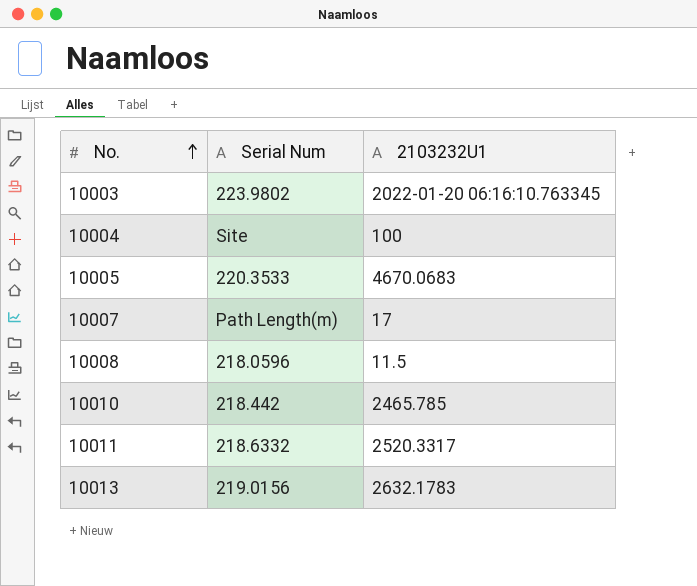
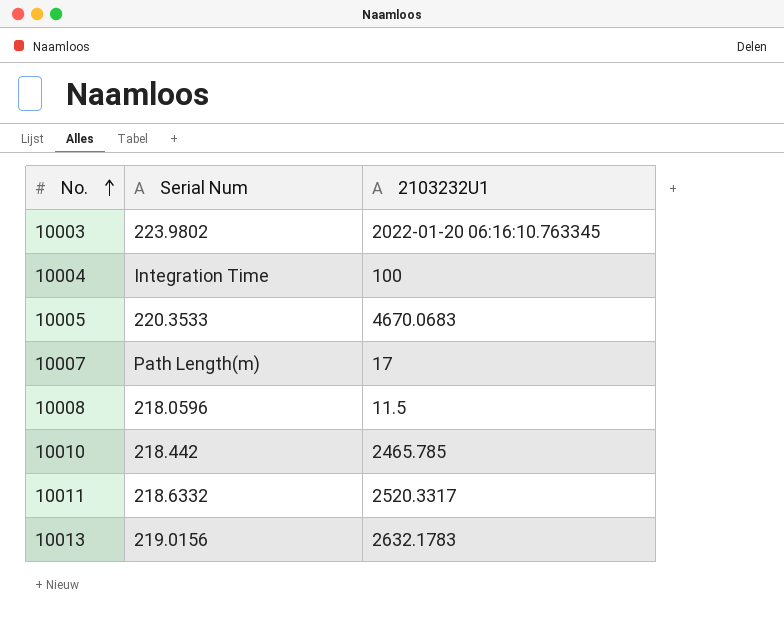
10004 | Serial Num: Site -> Integration Time

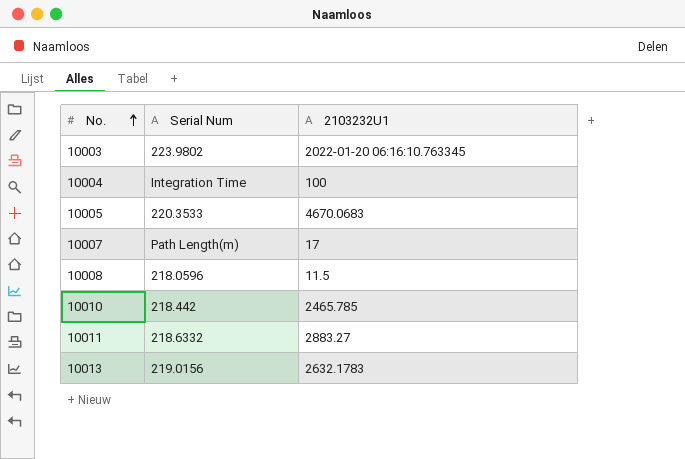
10011 | 2103232U1: 2520.3317 -> 2883.27

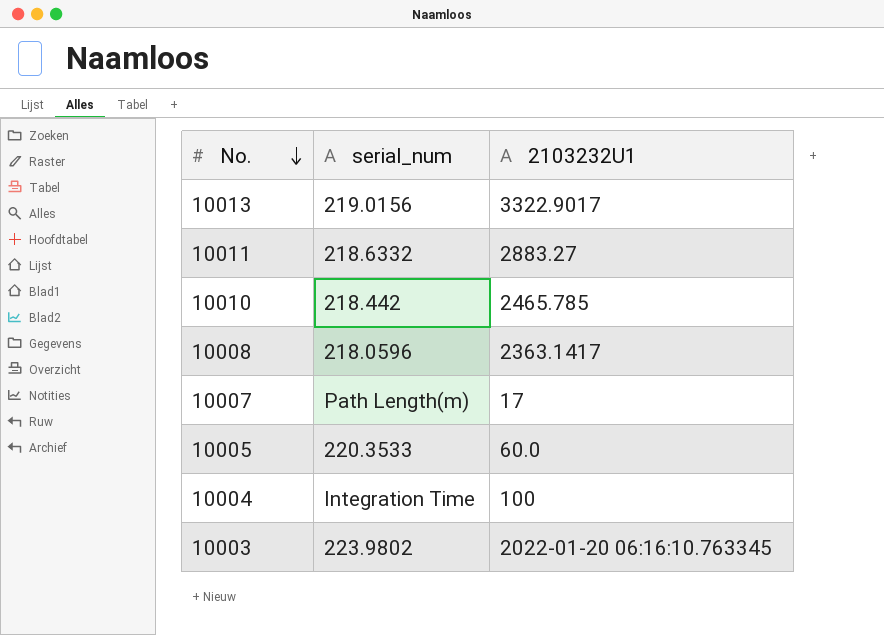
row order: No. ascending -> No. descending
column name: Serial Num -> serial_num
10013 | 2103232U1: 2632.1783 -> 3322.9017
10008 | 2103232U1: 11.5 -> 2363.1417
10005 | 2103232U1: 4670.0683 -> 60.0

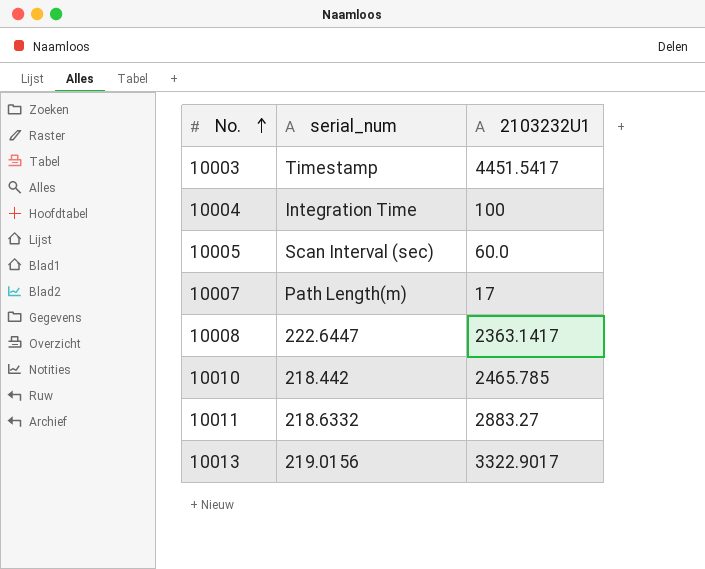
row order: No. descending -> No. ascending
10003 | serial_num: 223.9802 -> Timestamp
10003 | 2103232U1: 2022-01-20 06:16:10.763345 -> 4451.5417
10005 | serial_num: 220.3533 -> Scan Interval (sec)
10008 | serial_num: 218.0596 -> 222.6447

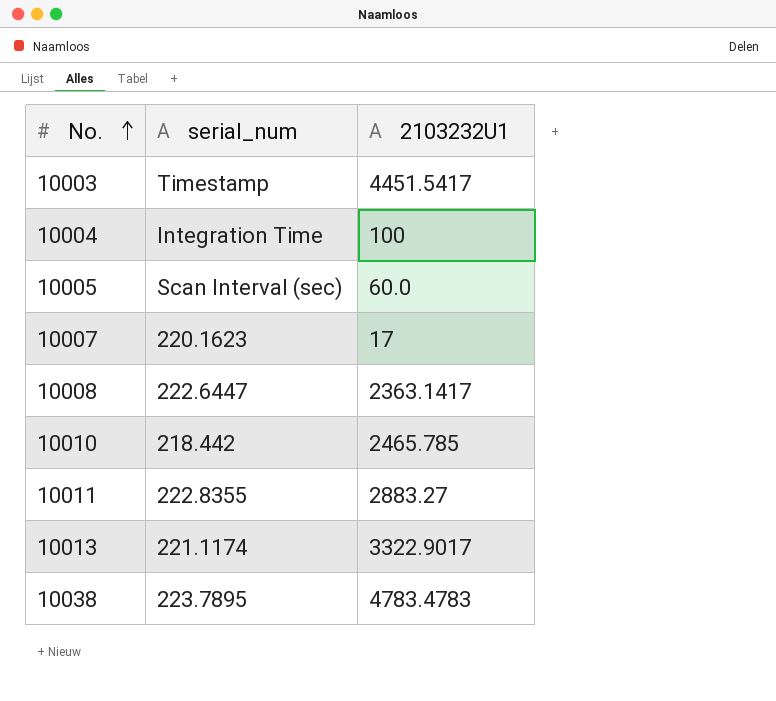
10007 | serial_num: Path Length(m) -> 220.1623
10011 | serial_num: 218.6332 -> 222.8355
10013 | serial_num: 219.0156 -> 221.1174
row 10038: none -> 223.7895 | 4783.4783

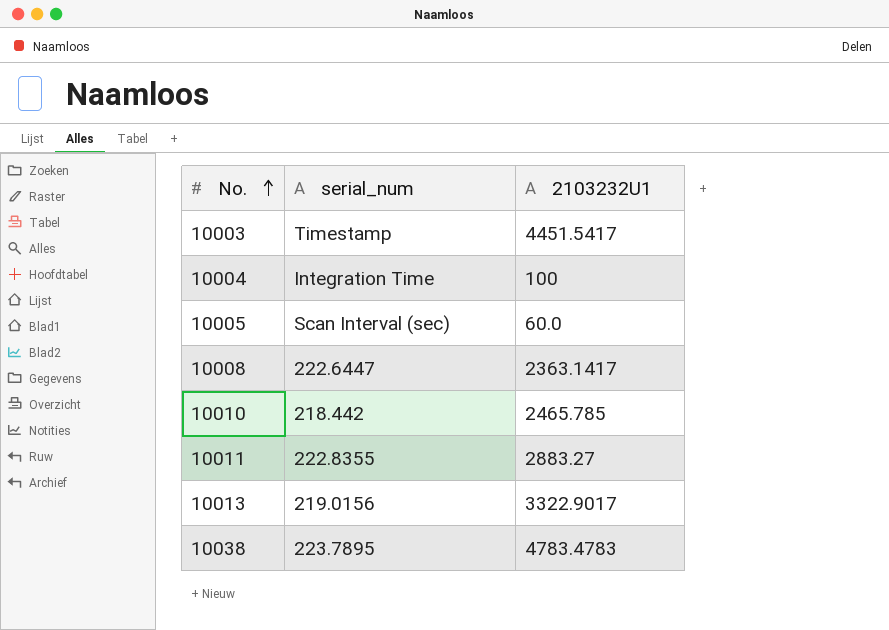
row 10007: 220.1623 | 17 -> none
10013 | serial_num: 221.1174 -> 219.0156

